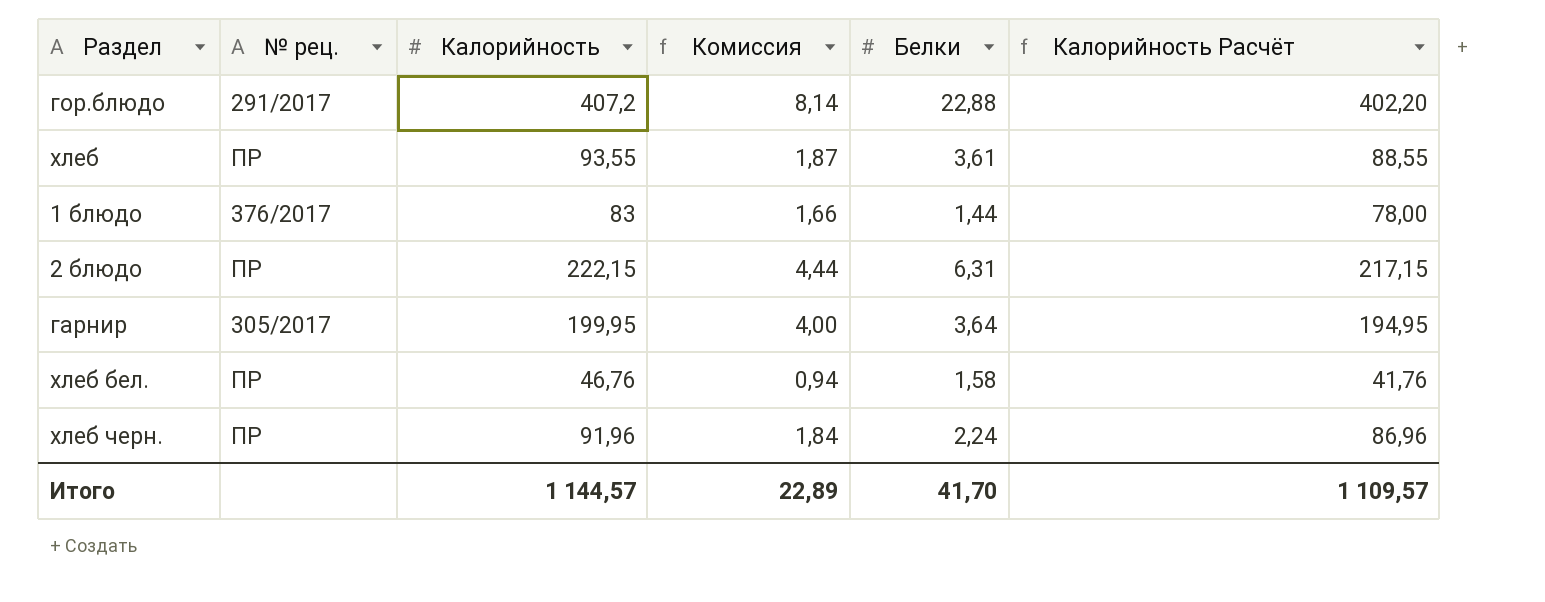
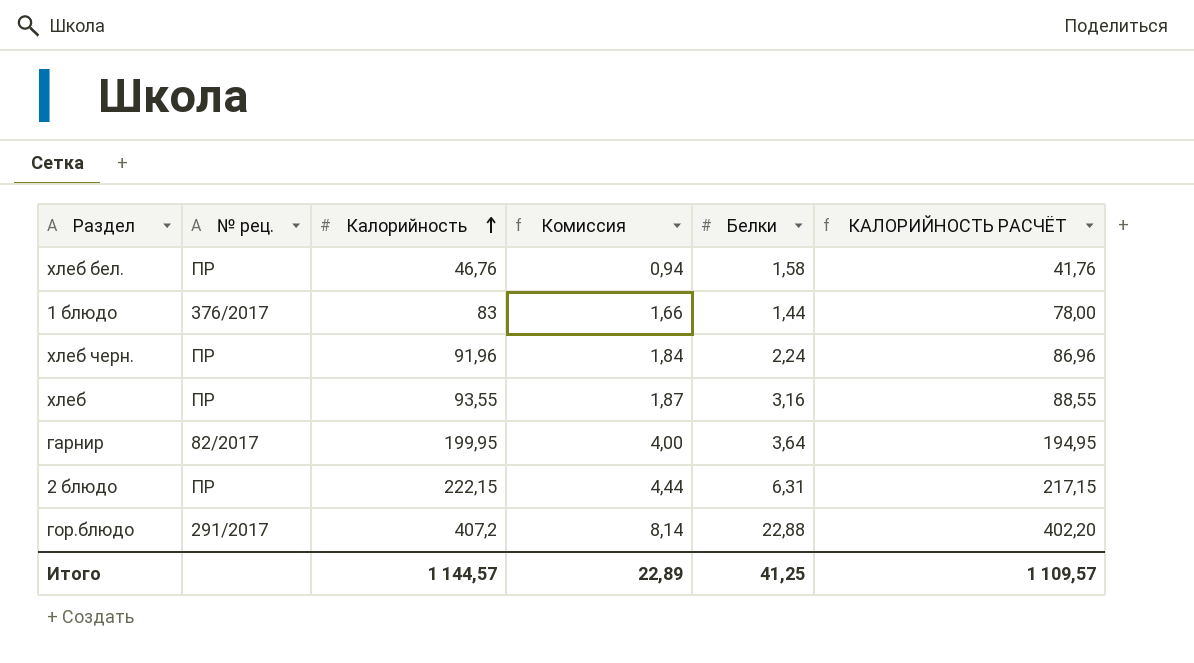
row order: none -> Калорийность ascending
column name: Калорийность Расчёт -> КАЛОРИЙНОСТЬ РАСЧЁТ
хлеб | Белки: 3,61 -> 3,16
гарнир | № рец.: 305/2017 -> 82/2017
Итого | Белки: 41,70 -> 41,25

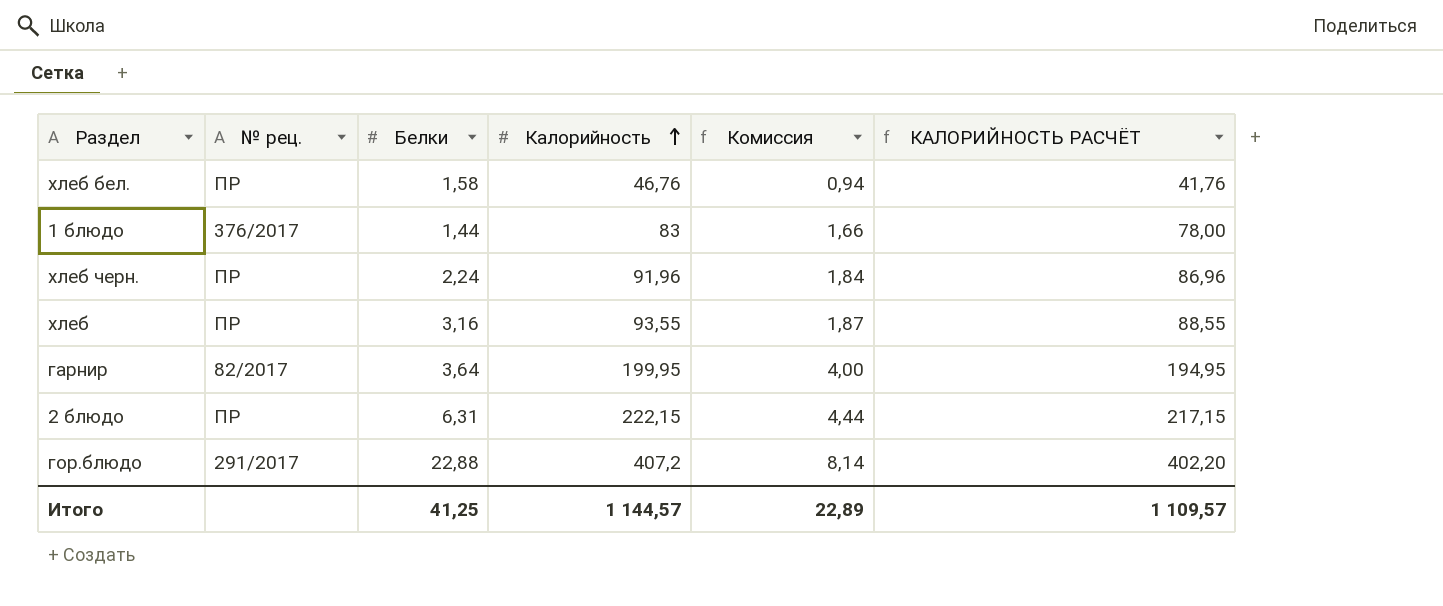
column Белки | position: 5 -> 3

